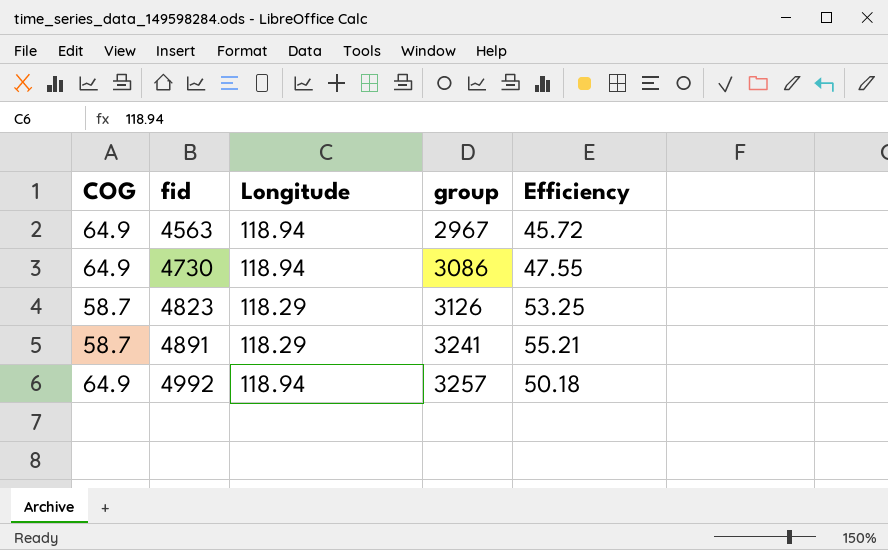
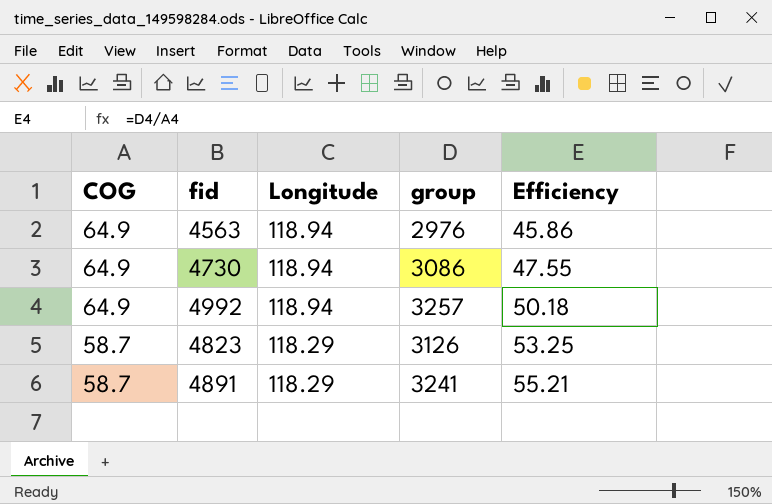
row order: fid ascending -> COG descending
4563 | group: 2967 -> 2976
4563 | Efficiency: 45.72 -> 45.86

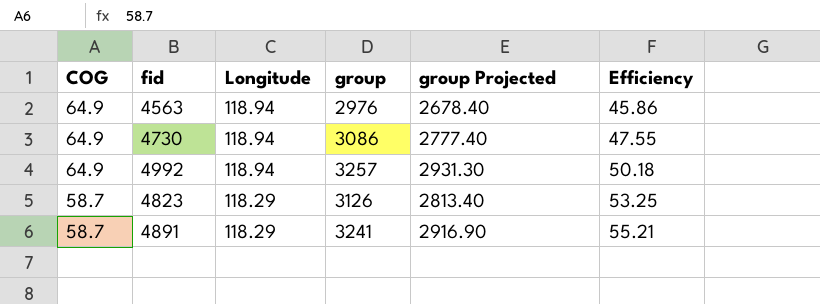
column group Projected | formula: none -> [group] * 0.9

